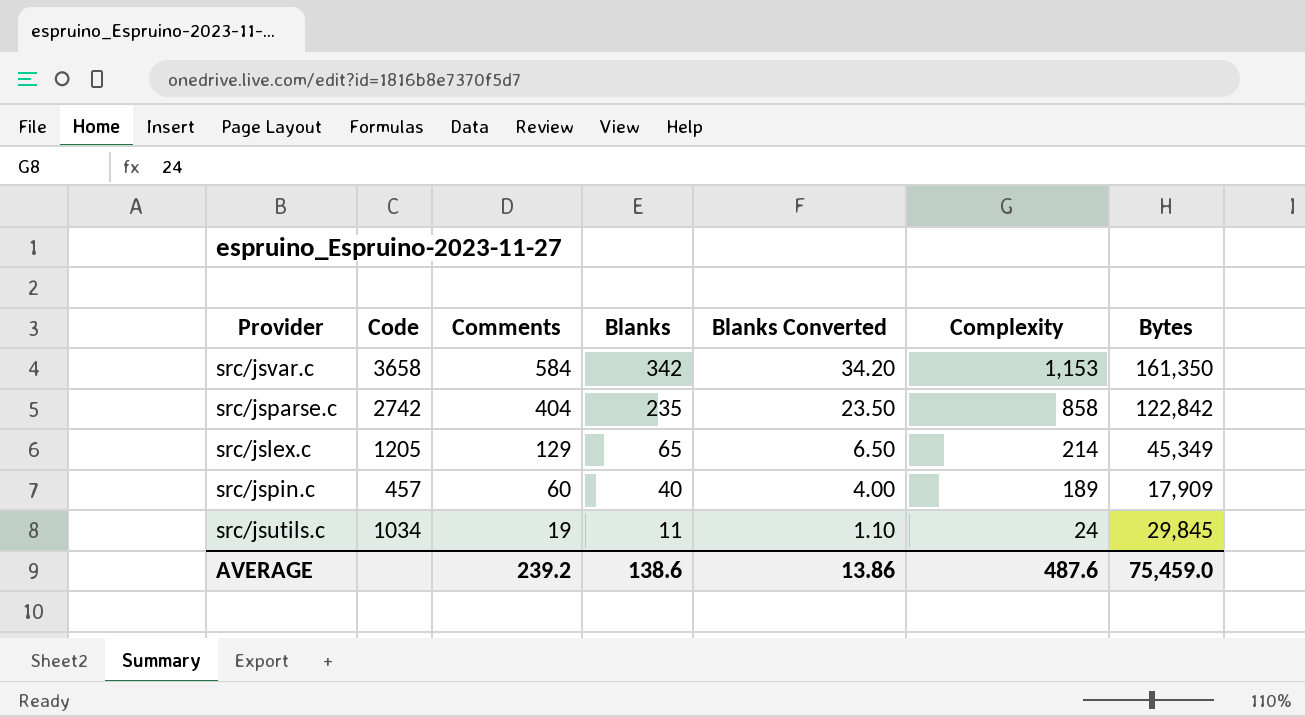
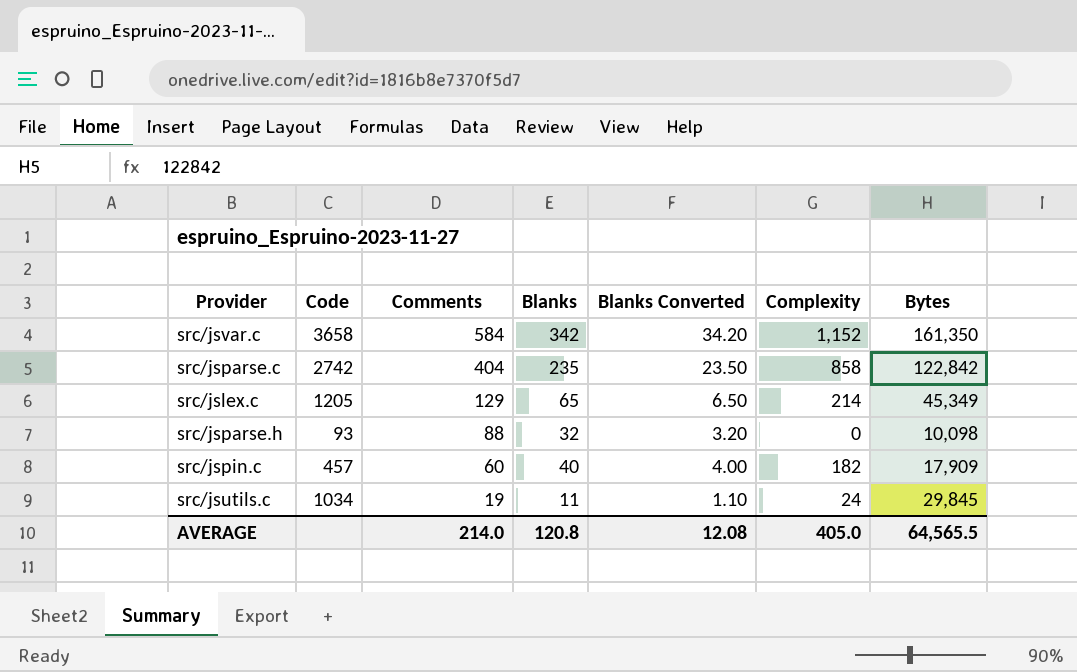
src/jsvar.c | Complexity: 1,153 -> 1,152
row src/jsparse.h: none -> 93 | 88 | 32 | 3.20 | 0 | 10,098
src/jspin.c | Complexity: 189 -> 182
AVERAGE | Comments: 239.2 -> 214.0
AVERAGE | Blanks: 138.6 -> 120.8
AVERAGE | Blanks Converted: 13.86 -> 12.08
AVERAGE | Complexity: 487.6 -> 405.0
AVERAGE | Bytes: 75,459.0 -> 64,565.5

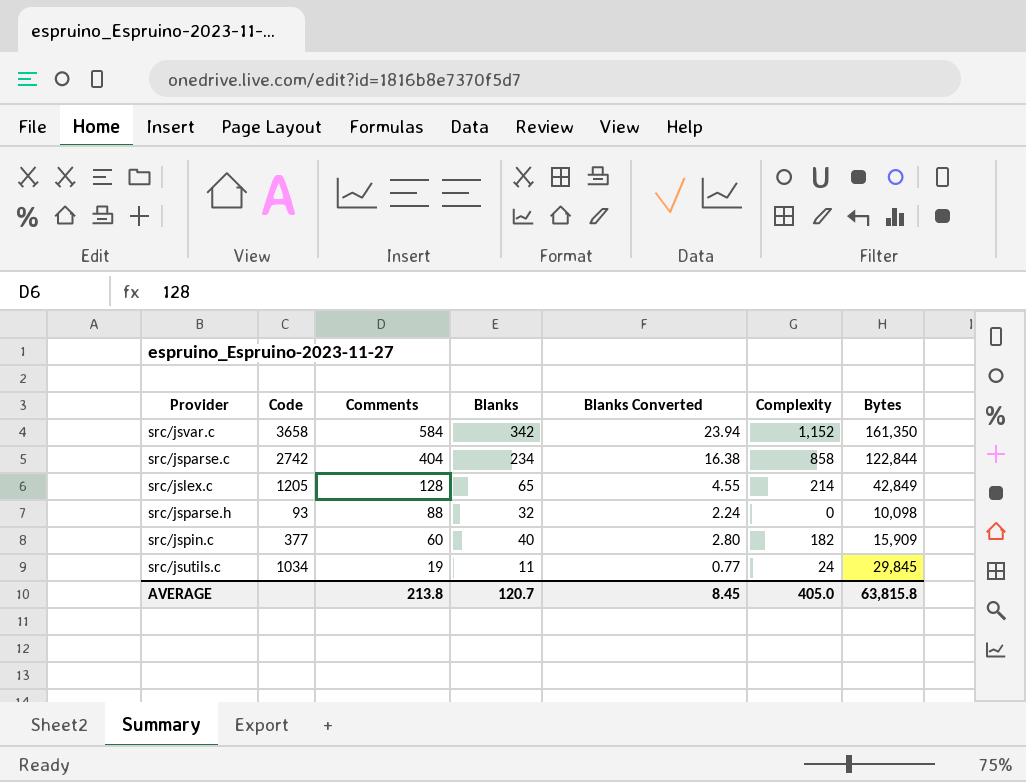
column Blanks Converted | formula: [Blanks] * 0.1 -> [Blanks] * 0.07
src/jsparse.c | Blanks: 235 -> 234
src/jsparse.c | Bytes: 122,842 -> 122,844
src/jslex.c | Comments: 129 -> 128
src/jslex.c | Bytes: 45,349 -> 42,849
src/jspin.c | Code: 457 -> 377
src/jspin.c | Bytes: 17,909 -> 15,909
AVERAGE | Comments: 214.0 -> 213.8
AVERAGE | Blanks: 120.8 -> 120.7
AVERAGE | Blanks Converted: 12.08 -> 8.45
AVERAGE | Bytes: 64,565.5 -> 63,815.8

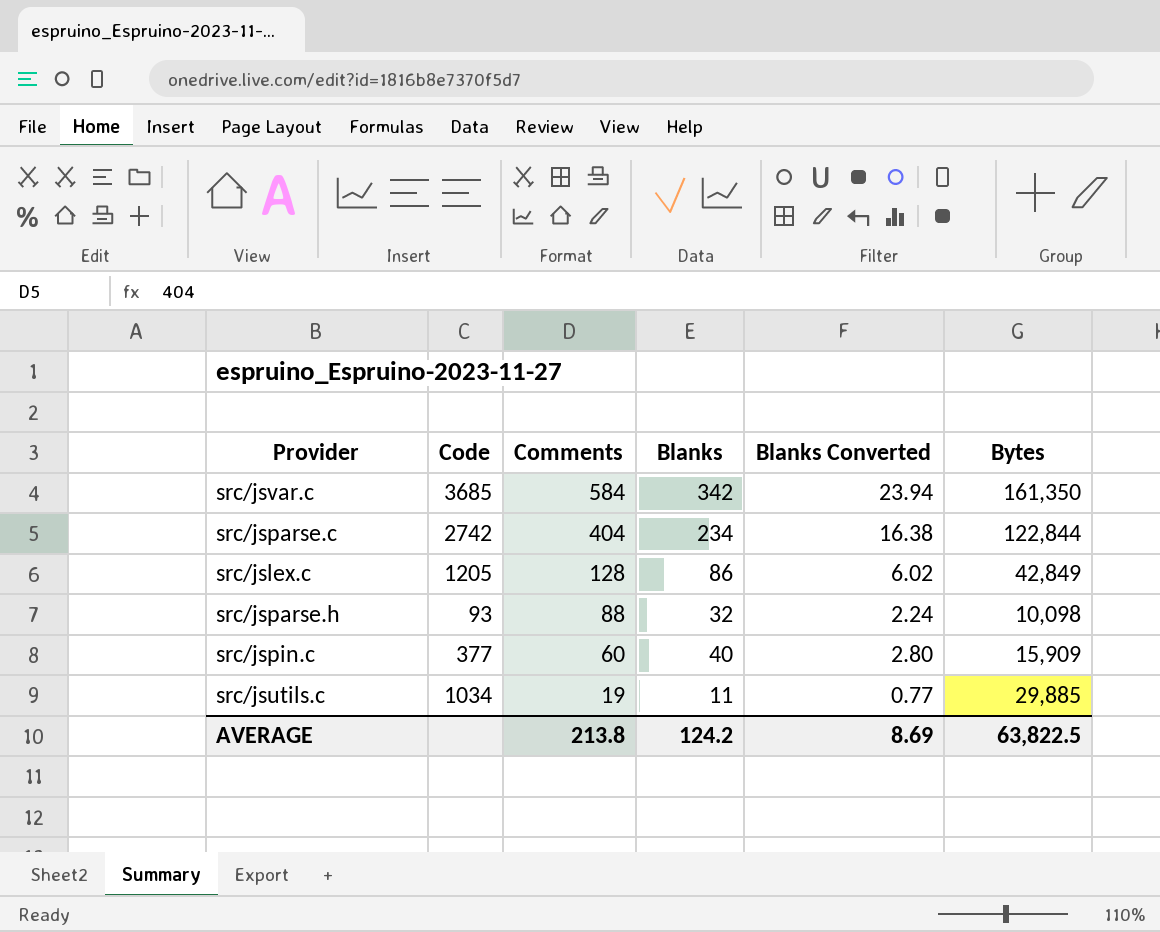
column Complexity | position: 6 -> none
src/jsvar.c | Code: 3658 -> 3685
src/jslex.c | Blanks: 65 -> 86
src/jslex.c | Blanks Converted: 4.55 -> 6.02
src/jsutils.c | Bytes: 29,845 -> 29,885
AVERAGE | Blanks: 120.7 -> 124.2
AVERAGE | Blanks Converted: 8.45 -> 8.69
AVERAGE | Bytes: 63,815.8 -> 63,822.5

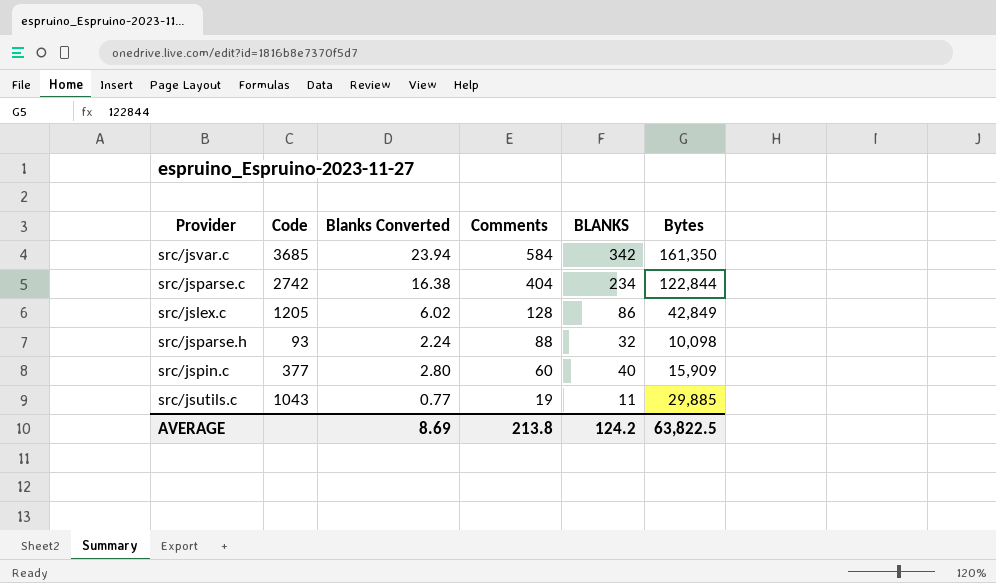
column Blanks Converted | position: 5 -> 3
column name: Blanks -> BLANKS
src/jsutils.c | Code: 1034 -> 1043

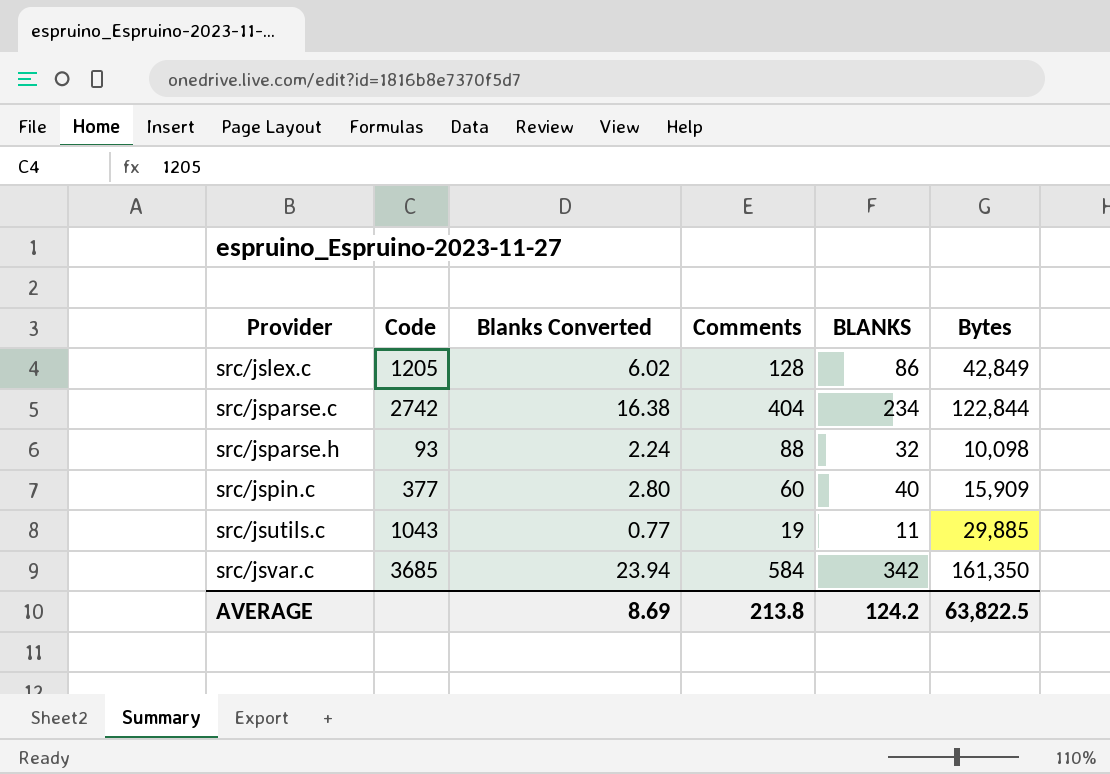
row order: Comments descending -> Provider ascending

